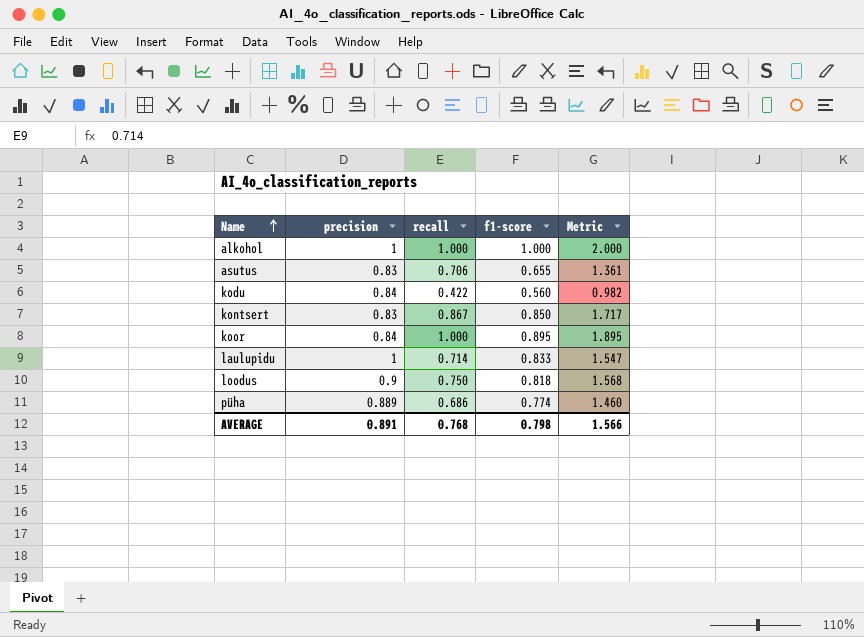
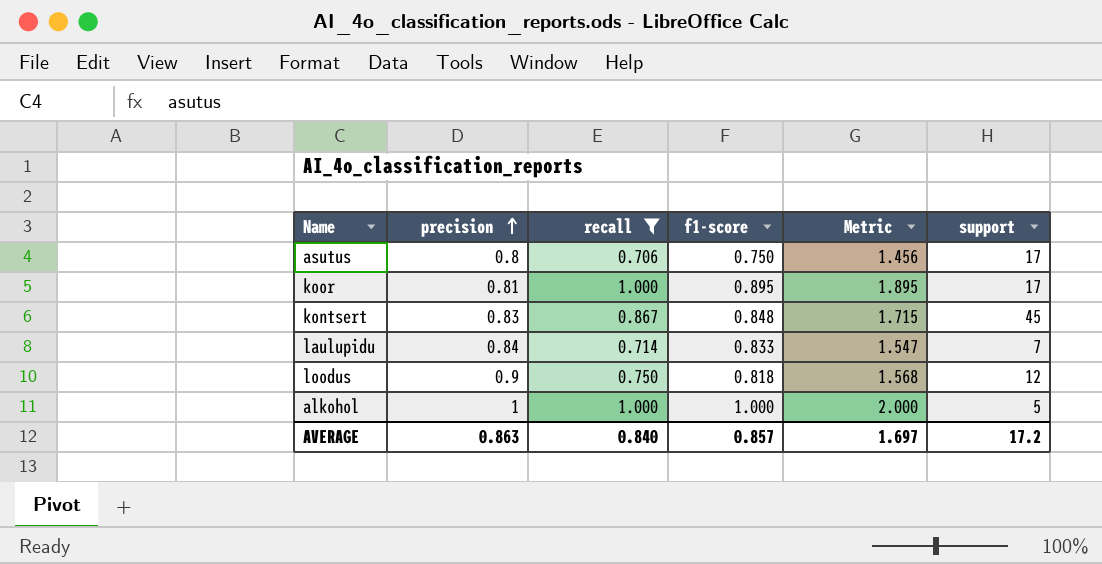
filter: none -> recall >= 0.706
row order: Name ascending -> precision ascending
column support | position: none -> 6
asutus | precision: 0.83 -> 0.8
asutus | f1-score: 0.655 -> 0.750
asutus | Metric: 1.361 -> 1.456
koor | precision: 0.84 -> 0.81
kontsert | f1-score: 0.850 -> 0.848
kontsert | Metric: 1.717 -> 1.715
laulupidu | precision: 1 -> 0.84
AVERAGE | precision: 0.891 -> 0.863
AVERAGE | recall: 0.768 -> 0.840
AVERAGE | f1-score: 0.798 -> 0.857
AVERAGE | Metric: 1.566 -> 1.697

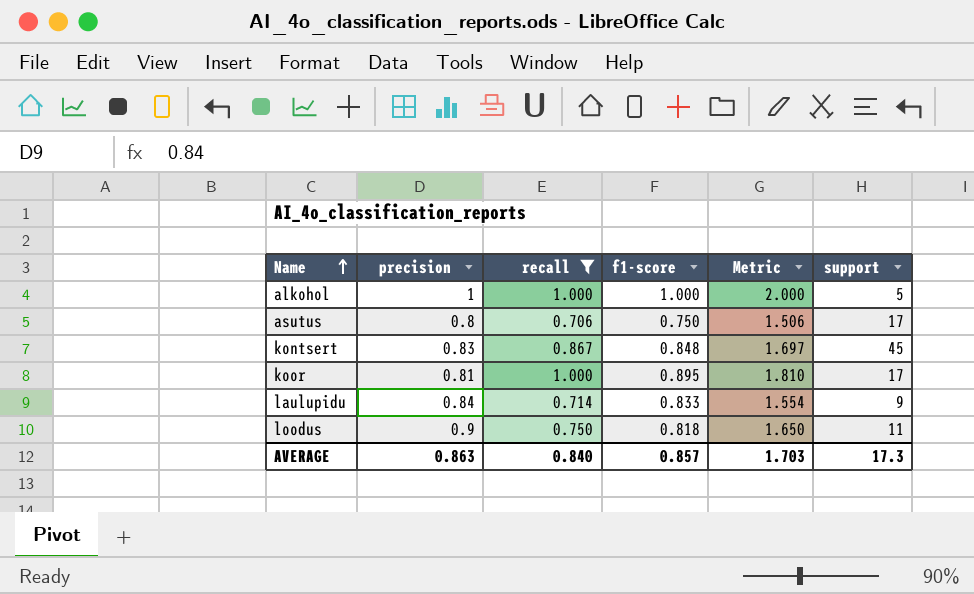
row order: precision ascending -> Name ascending
column Metric | formula: [recall] + [f1-score] -> [precision] + [recall]
laulupidu | support: 7 -> 9
loodus | support: 12 -> 11
AVERAGE | Metric: 1.697 -> 1.703
AVERAGE | support: 17.2 -> 17.3

